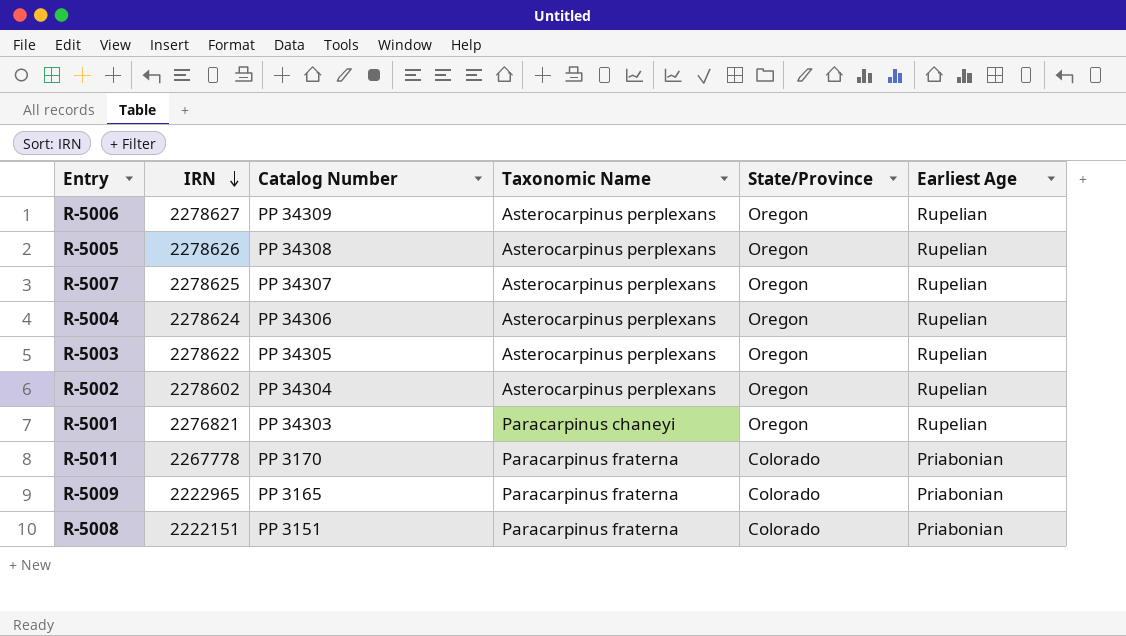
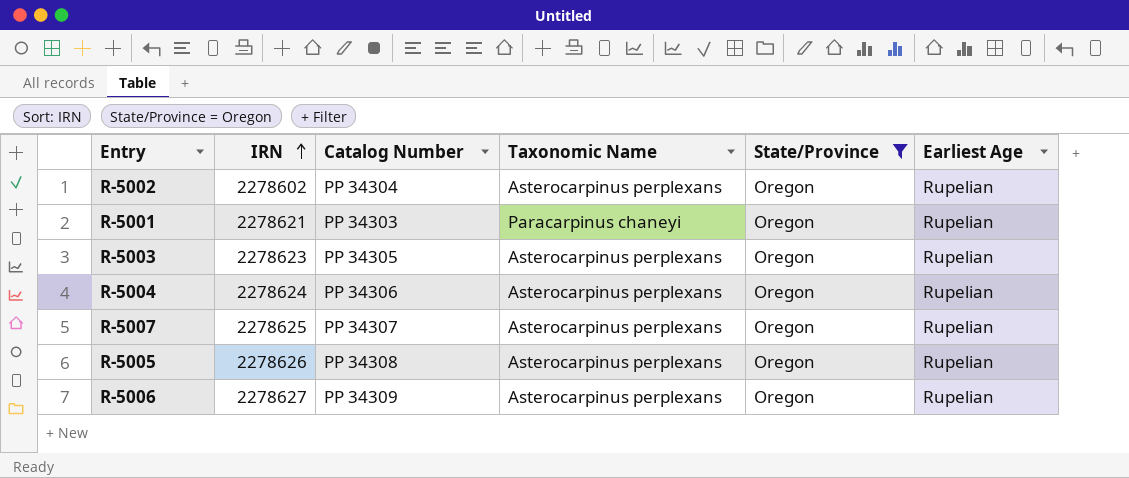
filter: none -> State/Province = Oregon
row order: IRN descending -> IRN ascending
R-5001 | IRN: 2276821 -> 2278621
R-5003 | IRN: 2278622 -> 2278623

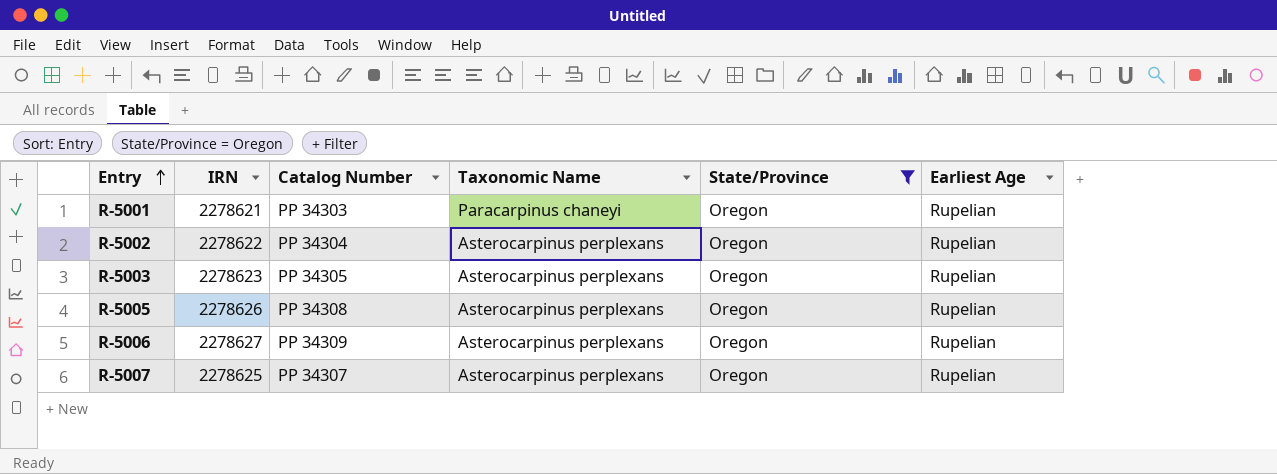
row order: IRN ascending -> Entry ascending
row R-5004: 2278624 | PP 34306 | Asterocarpinus perplexans | Oregon | Rupelian -> none
R-5002 | IRN: 2278602 -> 2278622

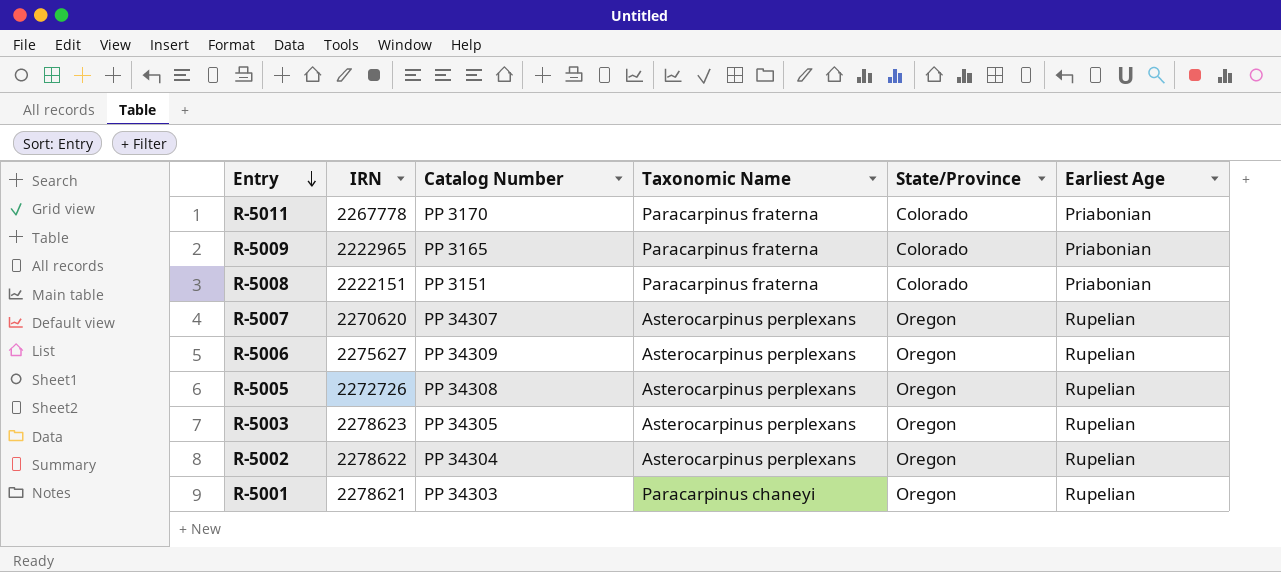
filter: State/Province = Oregon -> none
row order: Entry ascending -> Entry descending
R-5007 | IRN: 2278625 -> 2270620
R-5006 | IRN: 2278627 -> 2275627
R-5005 | IRN: 2278626 -> 2272726

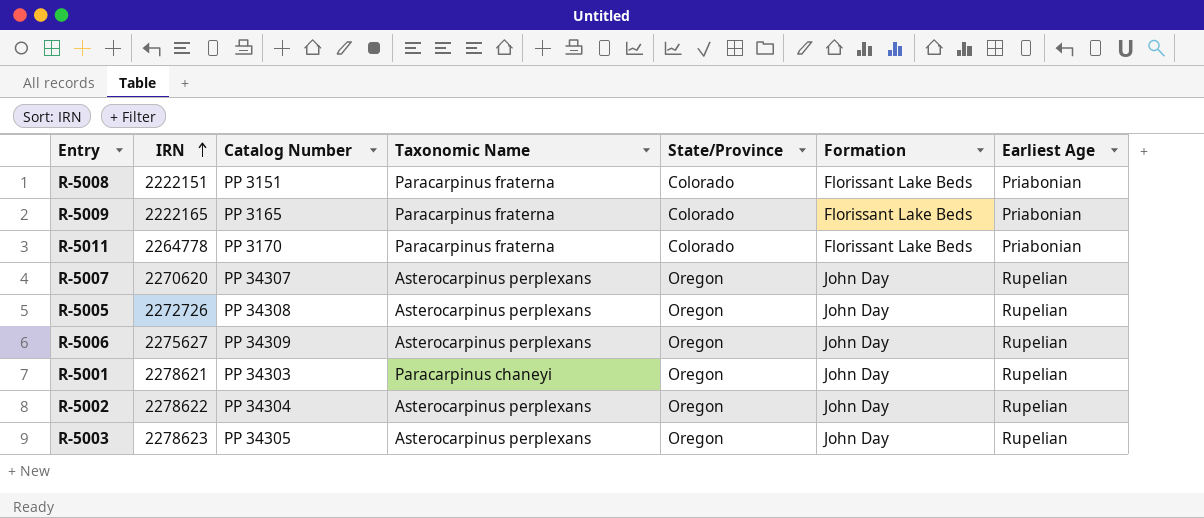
row order: Entry descending -> IRN ascending
column Formation | position: none -> 6
R-5009 | IRN: 2222965 -> 2222165
R-5011 | IRN: 2267778 -> 2264778

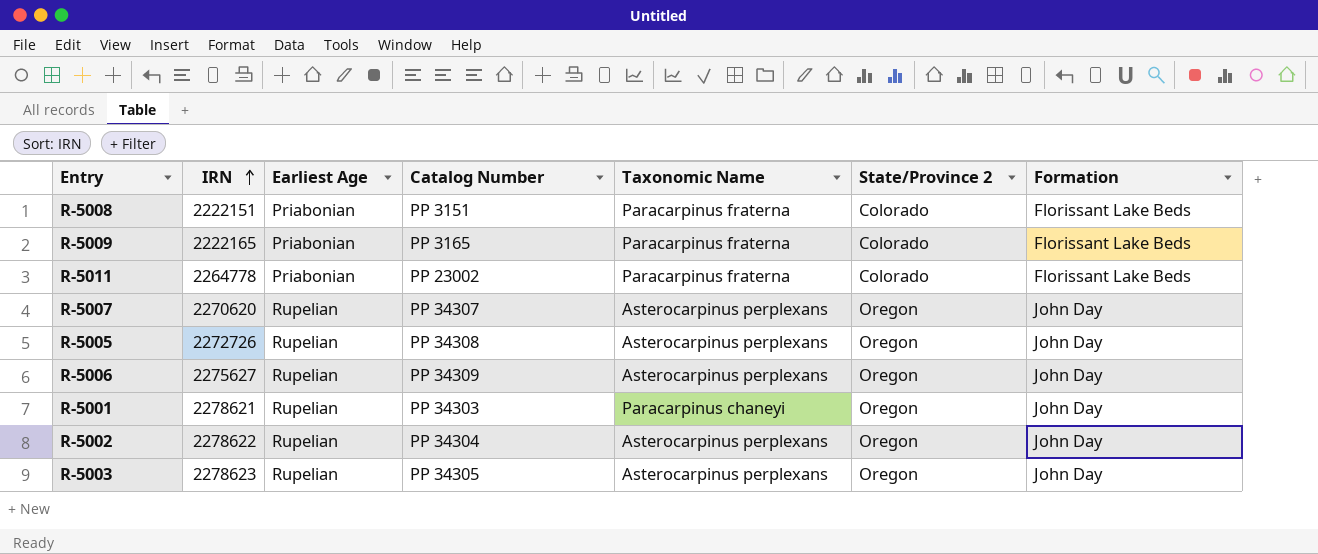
column Earliest Age | position: 7 -> 3
column name: State/Province -> State/Province 2
R-5011 | Catalog Number: PP 3170 -> PP 23002

